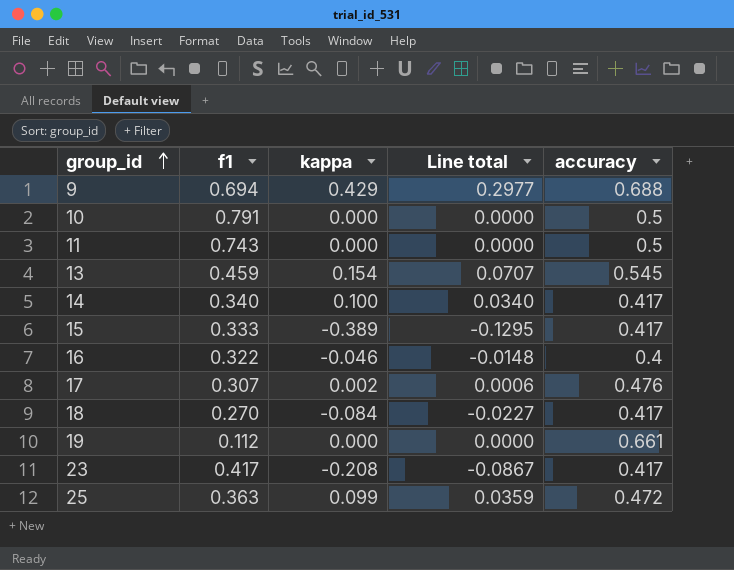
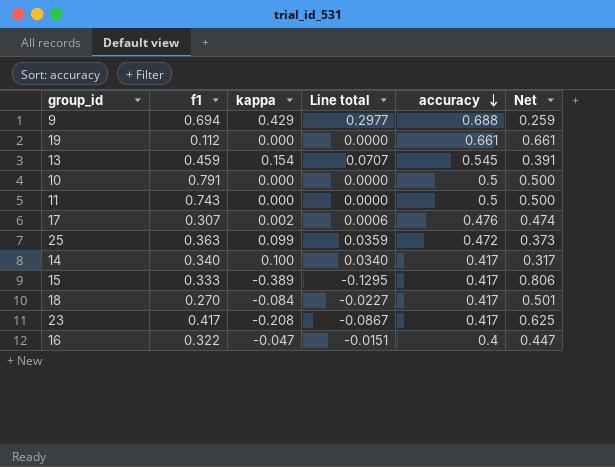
row order: group_id ascending -> accuracy descending
column Net | formula: none -> [accuracy] - [kappa]
16 | kappa: -0.046 -> -0.047
16 | Line total: -0.0148 -> -0.0151

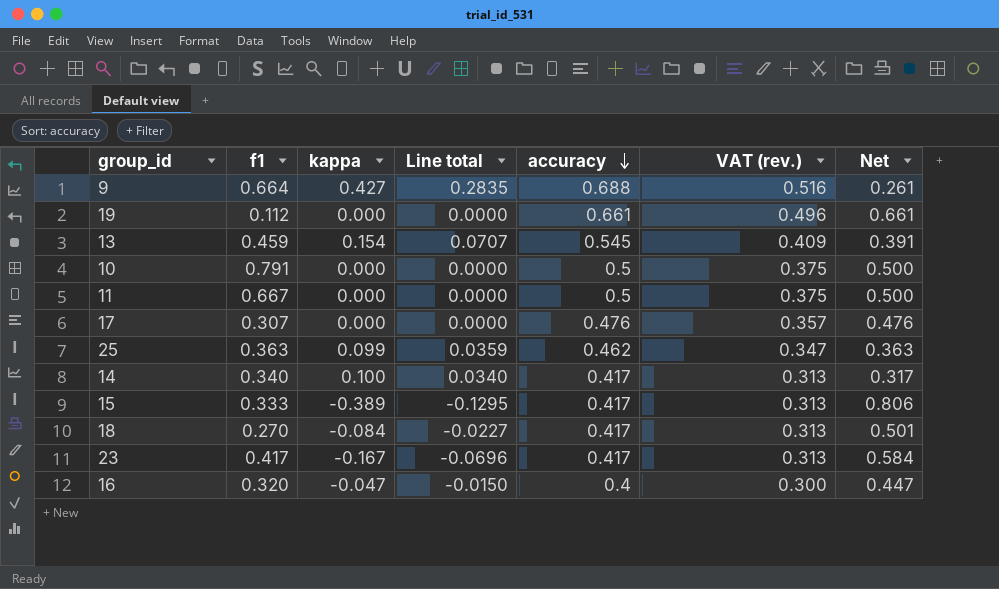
column VAT (rev.) | formula: none -> [accuracy] * 0.75
9 | f1: 0.694 -> 0.664
9 | kappa: 0.429 -> 0.427
9 | Line total: 0.2977 -> 0.2835
9 | Net: 0.259 -> 0.261
11 | f1: 0.743 -> 0.667
17 | kappa: 0.002 -> 0.000
17 | Line total: 0.0006 -> 0.0000
17 | Net: 0.474 -> 0.476
25 | accuracy: 0.472 -> 0.462
25 | Net: 0.373 -> 0.363
23 | kappa: -0.208 -> -0.167
23 | Line total: -0.0867 -> -0.0696
23 | Net: 0.625 -> 0.584
16 | f1: 0.322 -> 0.320
16 | Line total: -0.0151 -> -0.0150

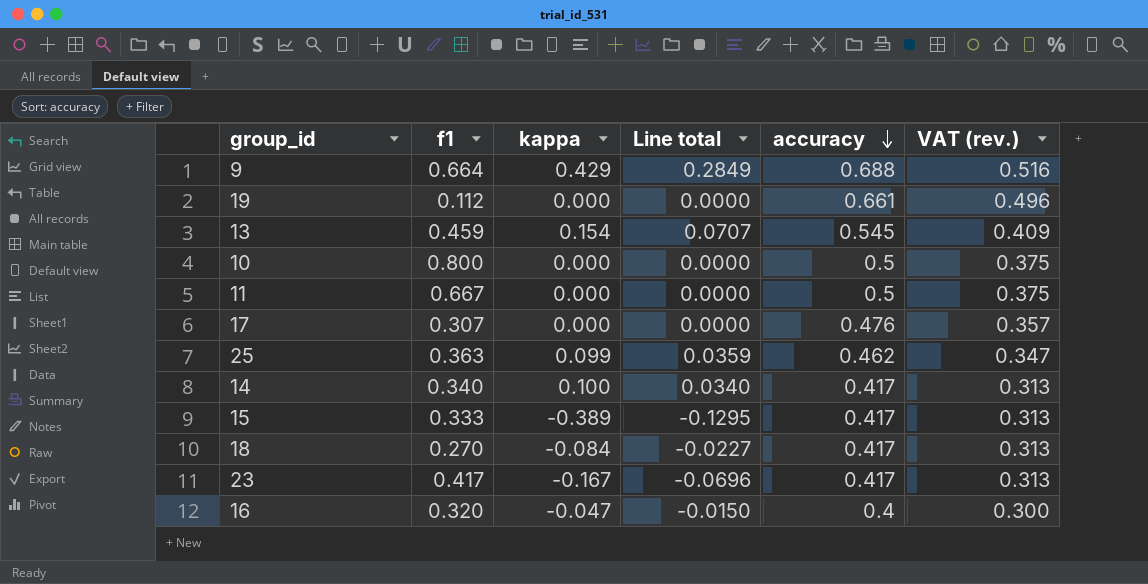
column Net | formula: [accuracy] - [kappa] -> none
9 | kappa: 0.427 -> 0.429
9 | Line total: 0.2835 -> 0.2849
10 | f1: 0.791 -> 0.800

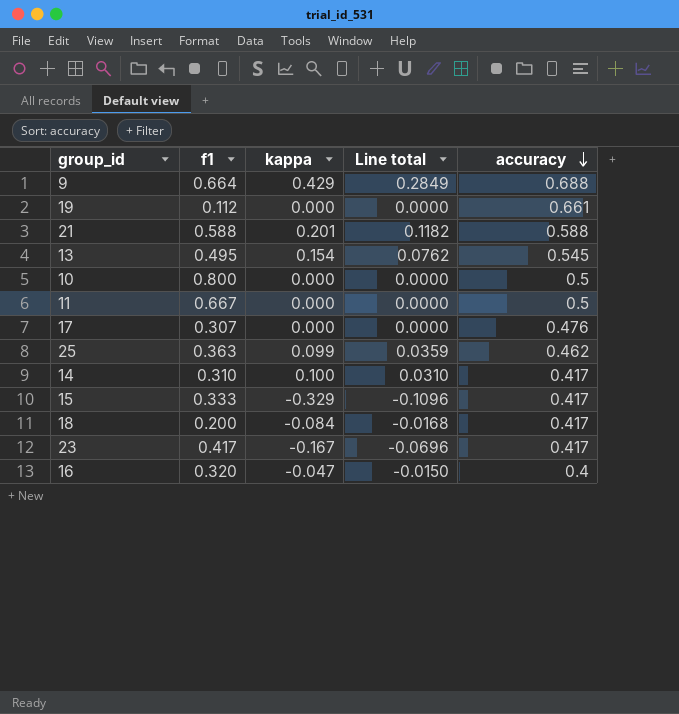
column VAT (rev.) | formula: [accuracy] * 0.75 -> none
row 21: none -> 0.588 | 0.201 | 0.1182 | 0.588
13 | f1: 0.459 -> 0.495
13 | Line total: 0.0707 -> 0.0762
14 | f1: 0.340 -> 0.310
14 | Line total: 0.0340 -> 0.0310
15 | kappa: -0.389 -> -0.329
15 | Line total: -0.1295 -> -0.1096
18 | f1: 0.270 -> 0.200
18 | Line total: -0.0227 -> -0.0168

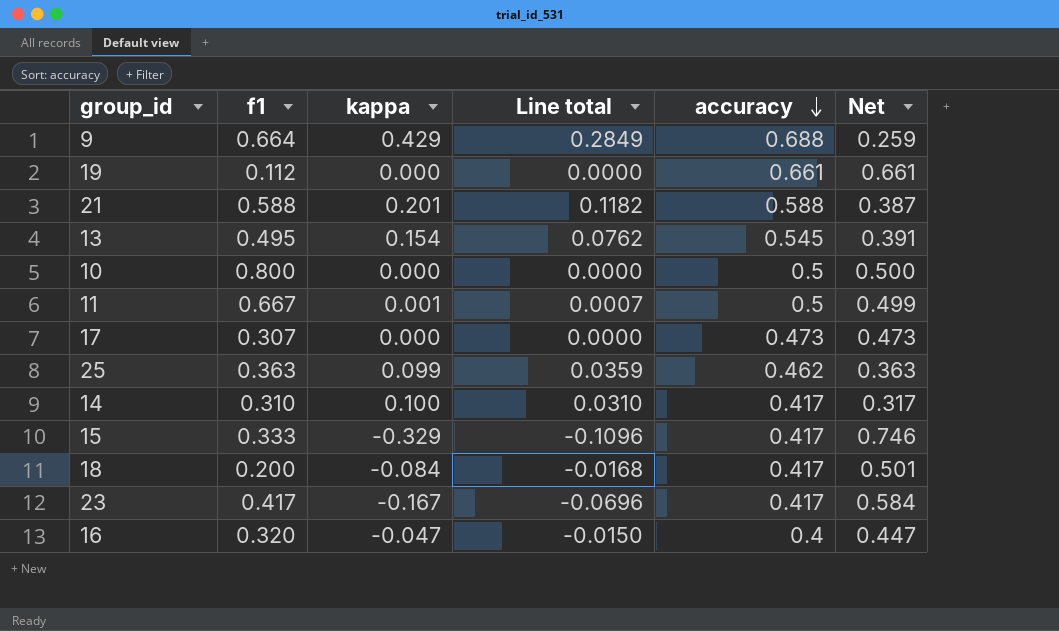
column Net | formula: none -> [accuracy] - [kappa]
11 | kappa: 0.000 -> 0.001
11 | Line total: 0.0000 -> 0.0007
17 | accuracy: 0.476 -> 0.473

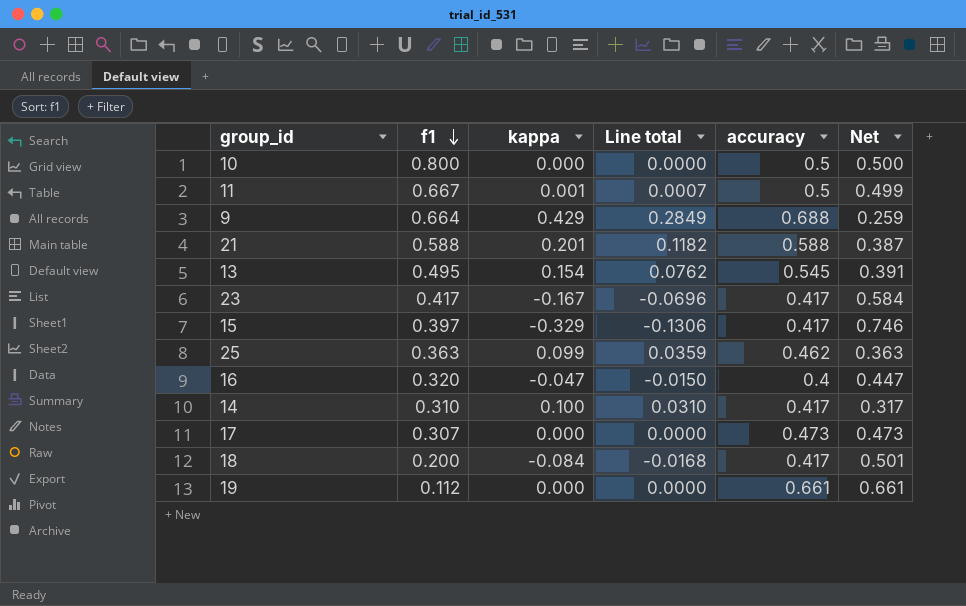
row order: accuracy descending -> f1 descending
15 | f1: 0.333 -> 0.397
15 | Line total: -0.1096 -> -0.1306

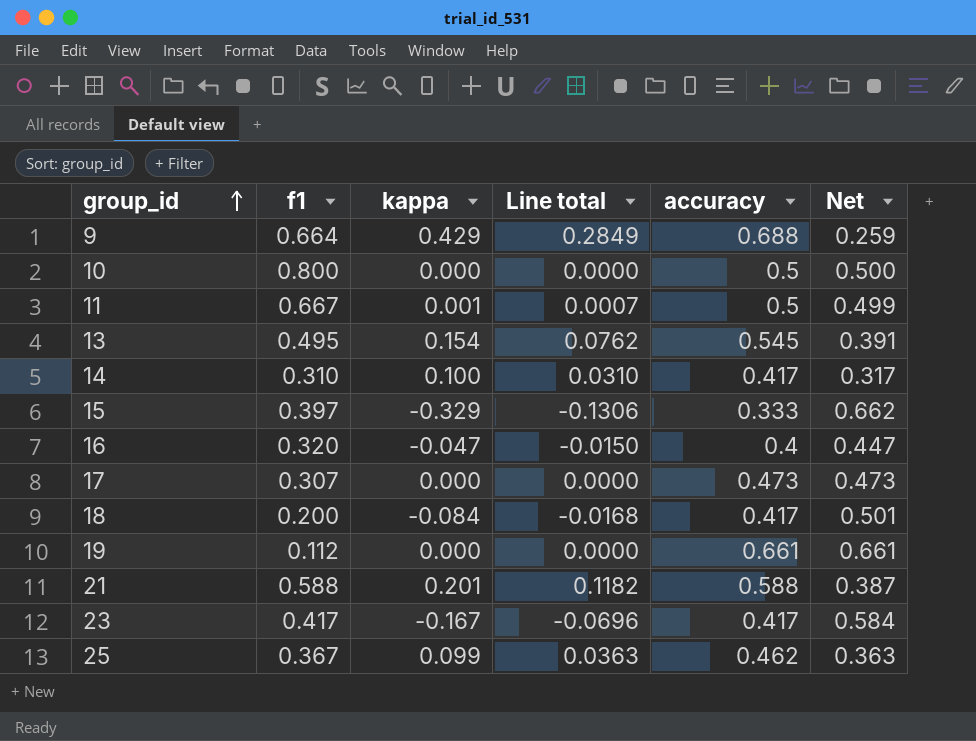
row order: f1 descending -> group_id ascending
15 | accuracy: 0.417 -> 0.333
15 | Net: 0.746 -> 0.662
25 | f1: 0.363 -> 0.367
25 | Line total: 0.0359 -> 0.0363

